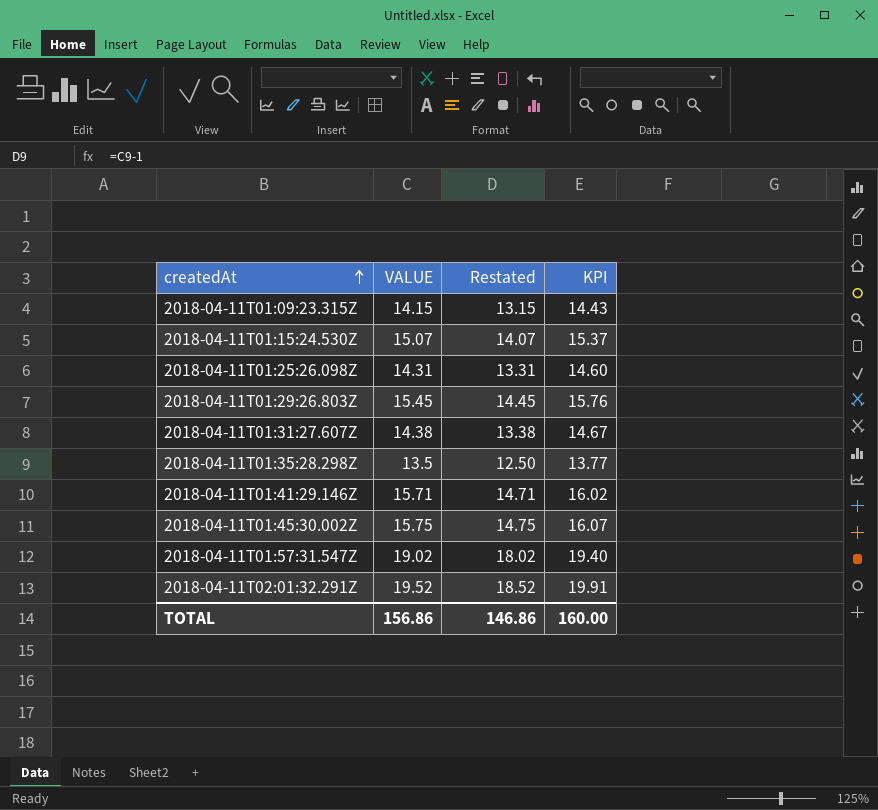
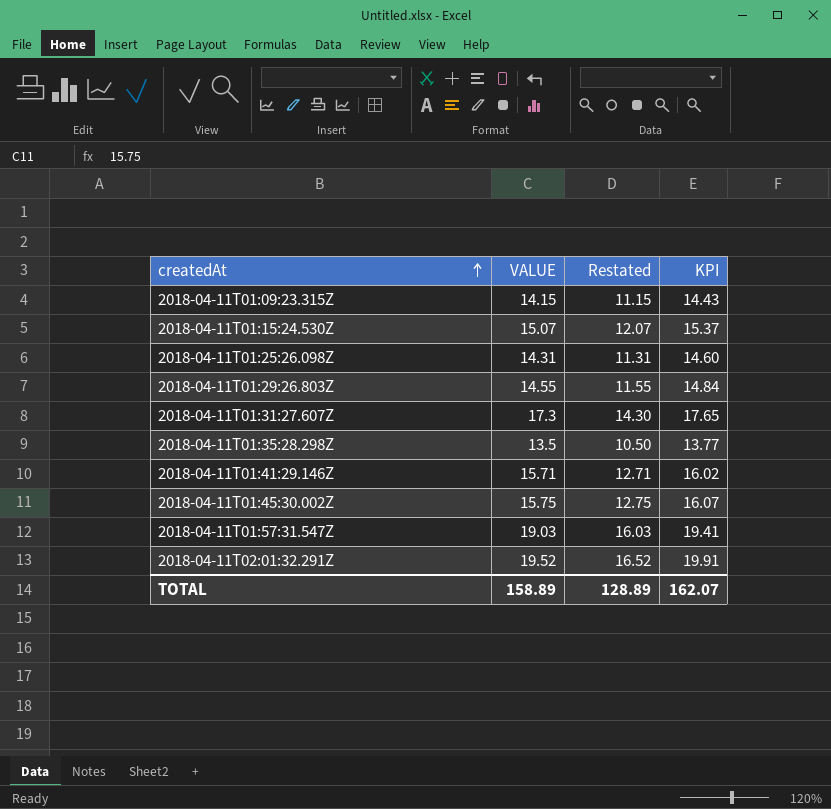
column Restated | formula: [VALUE] - 1 -> [VALUE] - 3
2018-04-11T01:29:26.803Z | VALUE: 15.45 -> 14.55
2018-04-11T01:29:26.803Z | KPI: 15.76 -> 14.84
2018-04-11T01:31:27.607Z | VALUE: 14.38 -> 17.3
2018-04-11T01:31:27.607Z | KPI: 14.67 -> 17.65
2018-04-11T01:57:31.547Z | VALUE: 19.02 -> 19.03
2018-04-11T01:57:31.547Z | KPI: 19.40 -> 19.41
TOTAL | VALUE: 156.86 -> 158.89
TOTAL | Restated: 146.86 -> 128.89
TOTAL | KPI: 160.00 -> 162.07

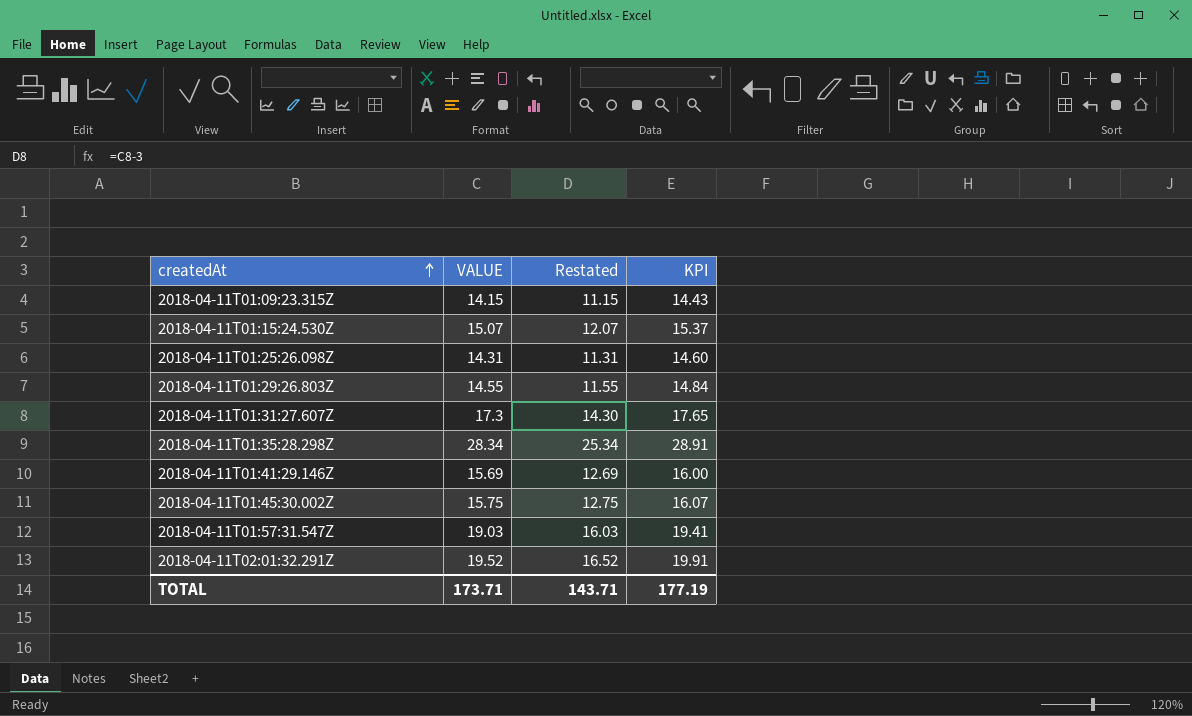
2018-04-11T01:35:28.298Z | VALUE: 13.5 -> 28.34
2018-04-11T01:35:28.298Z | Restated: 10.50 -> 25.34
2018-04-11T01:35:28.298Z | KPI: 13.77 -> 28.91
2018-04-11T01:41:29.146Z | VALUE: 15.71 -> 15.69
2018-04-11T01:41:29.146Z | Restated: 12.71 -> 12.69
2018-04-11T01:41:29.146Z | KPI: 16.02 -> 16.00
TOTAL | VALUE: 158.89 -> 173.71
TOTAL | Restated: 128.89 -> 143.71
TOTAL | KPI: 162.07 -> 177.19

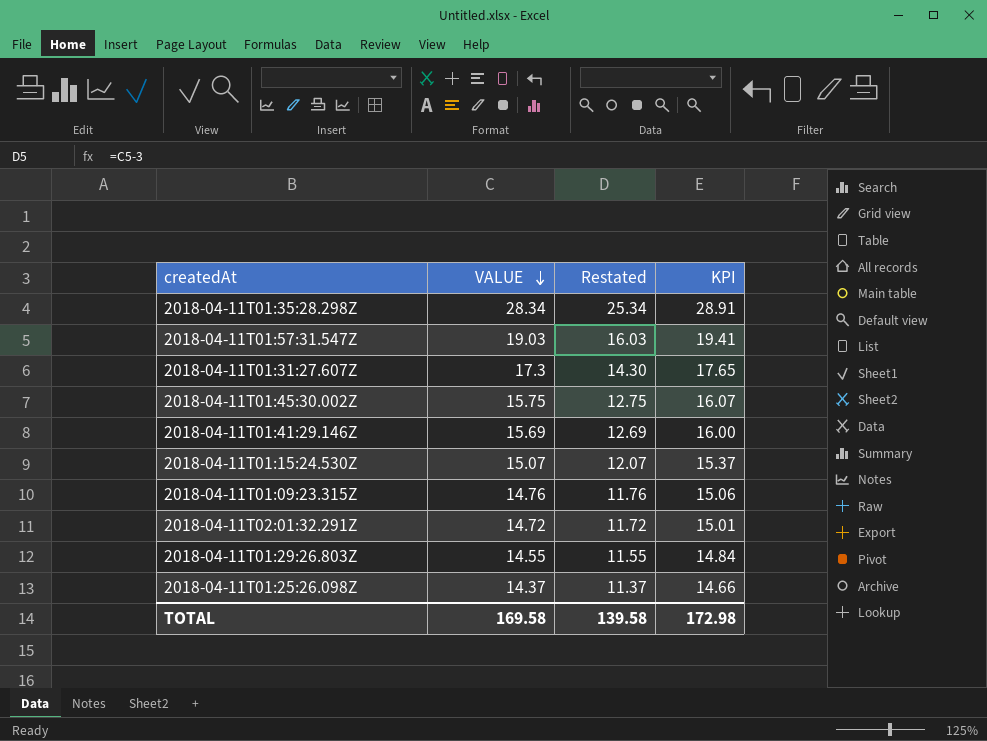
row order: createdAt ascending -> VALUE descending
2018-04-11T01:09:23.315Z | VALUE: 14.15 -> 14.76
2018-04-11T01:09:23.315Z | Restated: 11.15 -> 11.76
2018-04-11T01:09:23.315Z | KPI: 14.43 -> 15.06
2018-04-11T02:01:32.291Z | VALUE: 19.52 -> 14.72
2018-04-11T02:01:32.291Z | Restated: 16.52 -> 11.72
2018-04-11T02:01:32.291Z | KPI: 19.91 -> 15.01
2018-04-11T01:25:26.098Z | VALUE: 14.31 -> 14.37
2018-04-11T01:25:26.098Z | Restated: 11.31 -> 11.37
2018-04-11T01:25:26.098Z | KPI: 14.60 -> 14.66
TOTAL | VALUE: 173.71 -> 169.58
TOTAL | Restated: 143.71 -> 139.58
TOTAL | KPI: 177.19 -> 172.98

